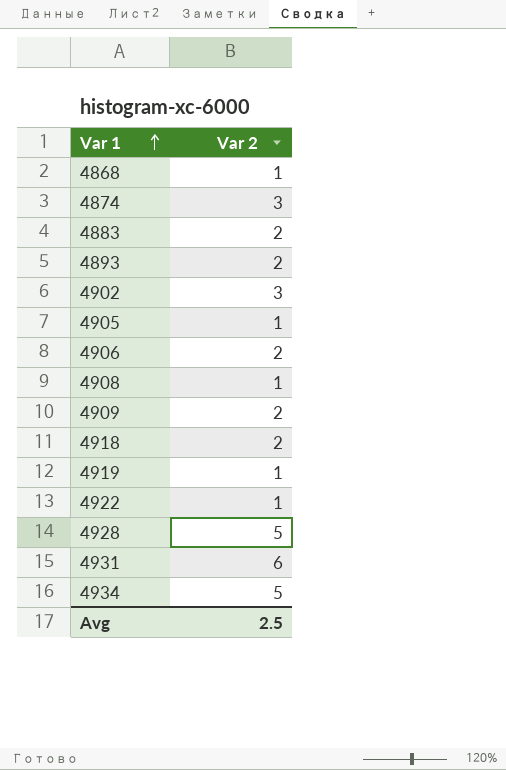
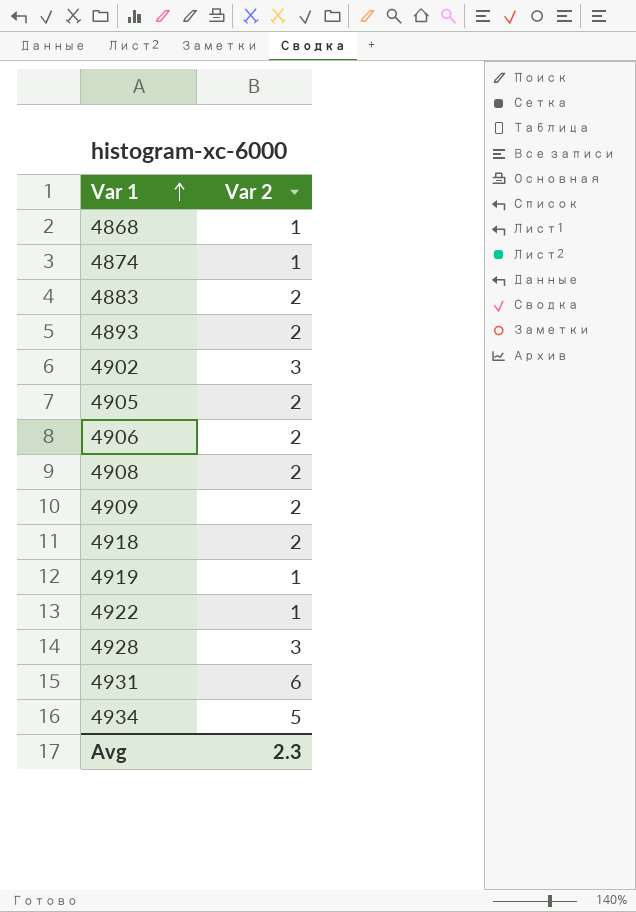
4874 | Var 2: 3 -> 1
4905 | Var 2: 1 -> 2
4908 | Var 2: 1 -> 2
4928 | Var 2: 5 -> 3
Avg | Var 2: 2.5 -> 2.3

